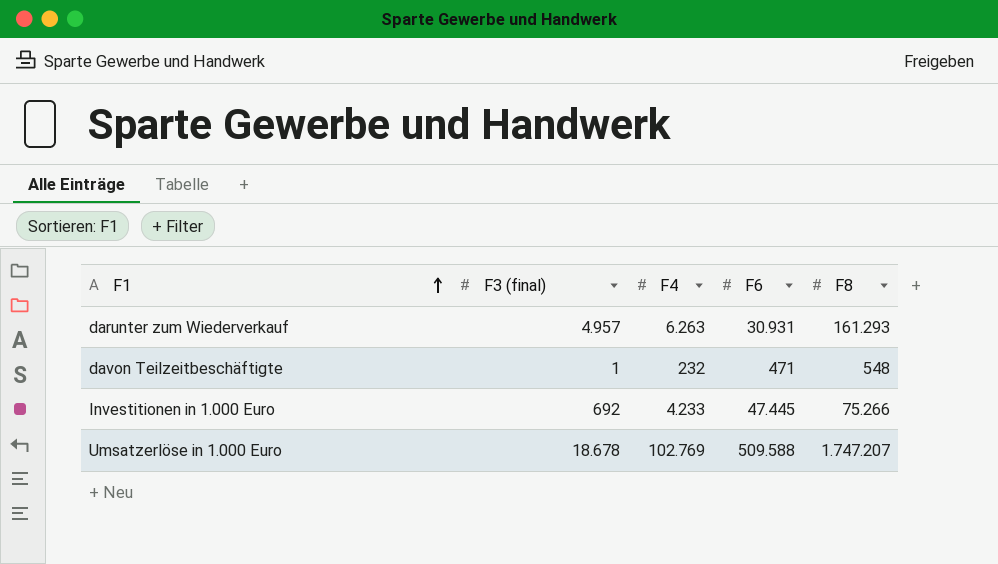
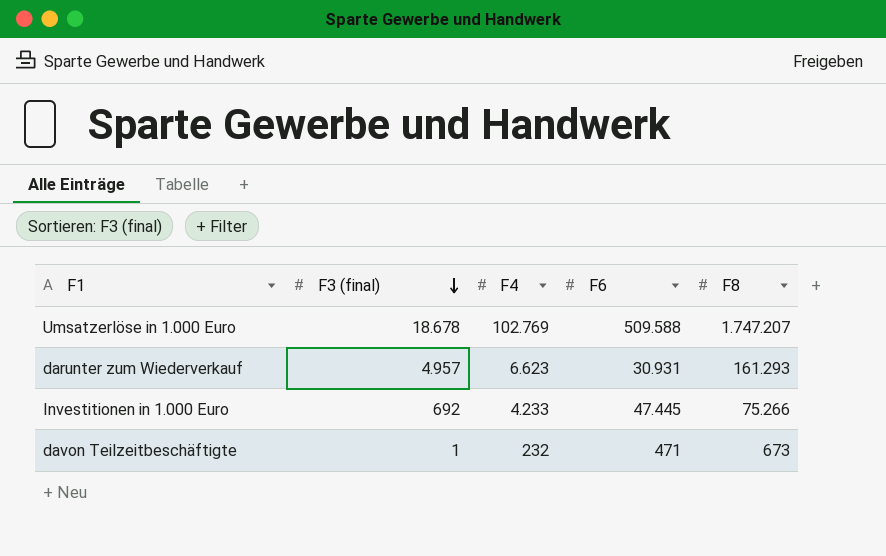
row order: F1 ascending -> F3 (final) descending
darunter zum Wiederverkauf | F4: 6.263 -> 6.623
davon Teilzeitbeschäftigte | F8: 548 -> 673

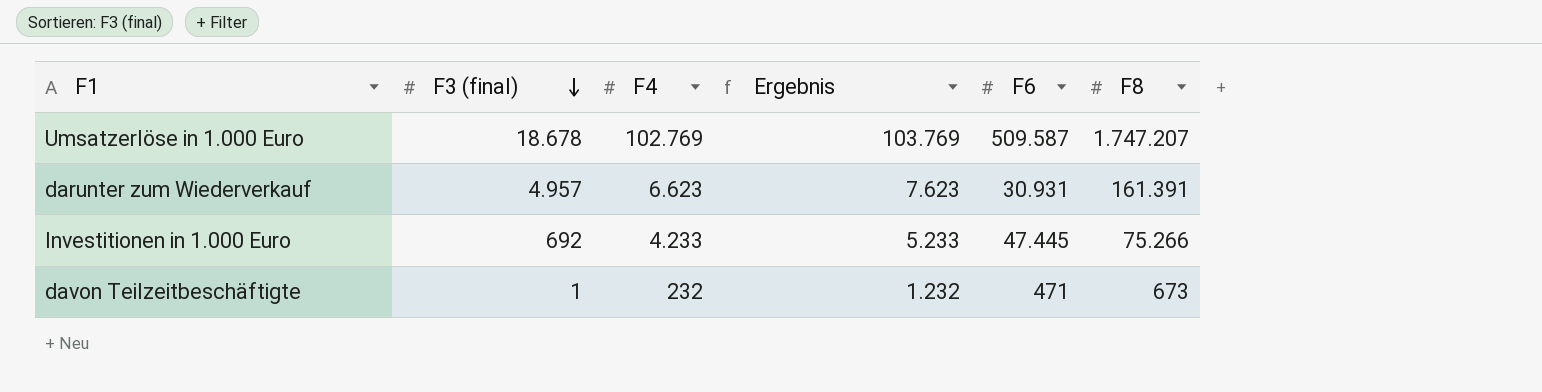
column Ergebnis | formula: none -> [F4] + 1000
Umsatzerlöse in 1.000 Euro | F6: 509.588 -> 509.587
darunter zum Wiederverkauf | F8: 161.293 -> 161.391

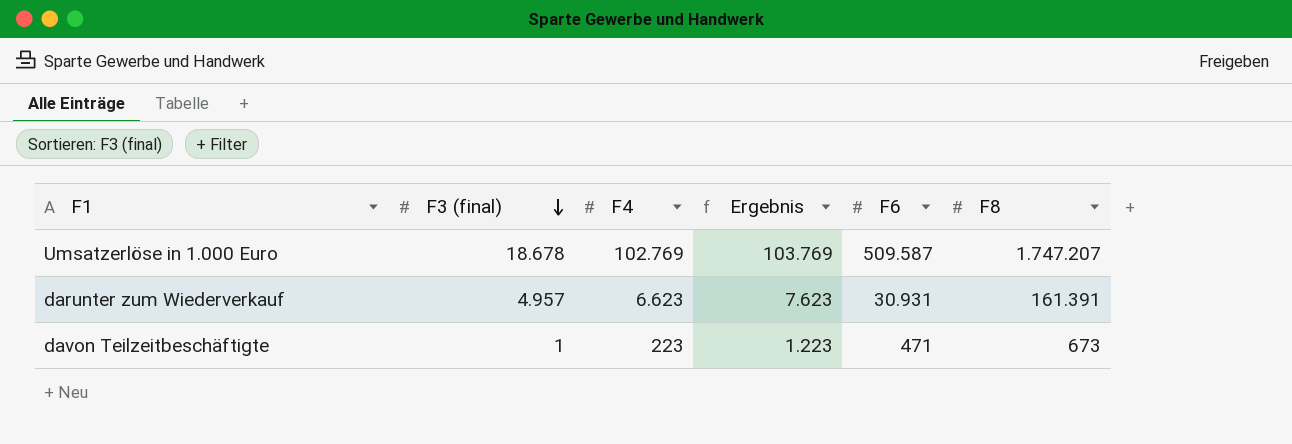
row Investitionen in 1.000 Euro: 692 | 4.233 | 5.233 | 47.445 | 75.266 -> none
davon Teilzeitbeschäftigte | F4: 232 -> 223
davon Teilzeitbeschäftigte | Ergebnis: 1.232 -> 1.223

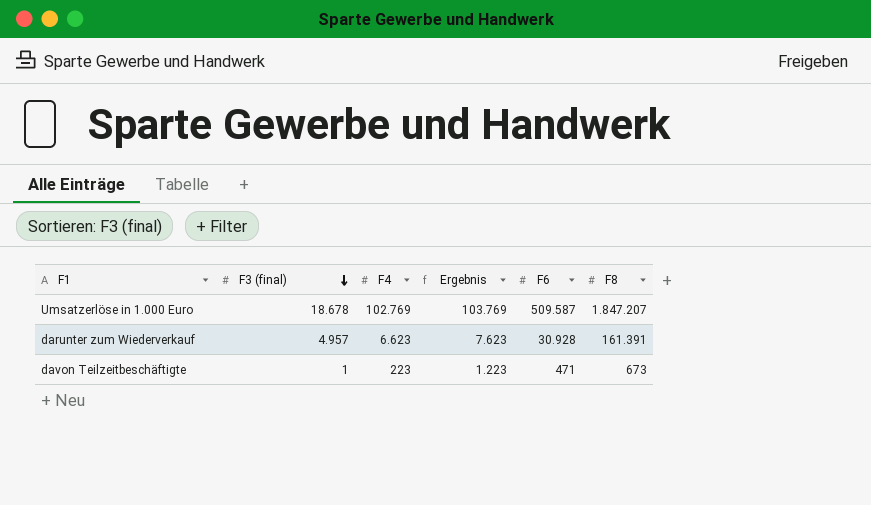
Umsatzerlöse in 1.000 Euro | F8: 1.747.207 -> 1.847.207
darunter zum Wiederverkauf | F6: 30.931 -> 30.928

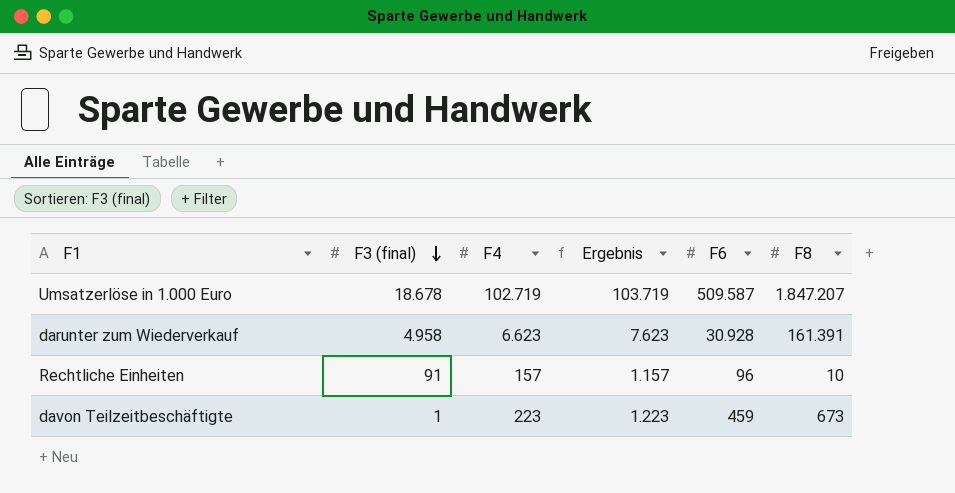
Umsatzerlöse in 1.000 Euro | F4: 102.769 -> 102.719
Umsatzerlöse in 1.000 Euro | Ergebnis: 103.769 -> 103.719
darunter zum Wiederverkauf | F3 (final): 4.957 -> 4.958
row Rechtliche Einheiten: none -> 91 | 157 | 1.157 | 96 | 10
davon Teilzeitbeschäftigte | F6: 471 -> 459

